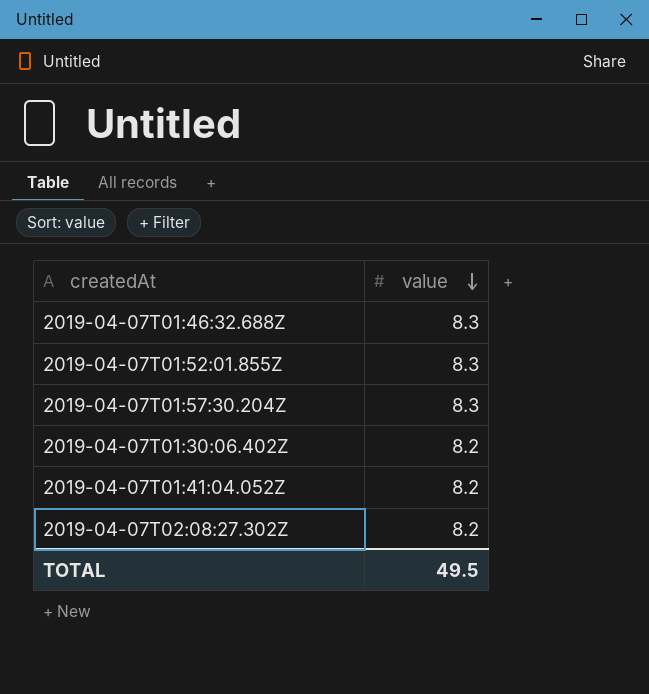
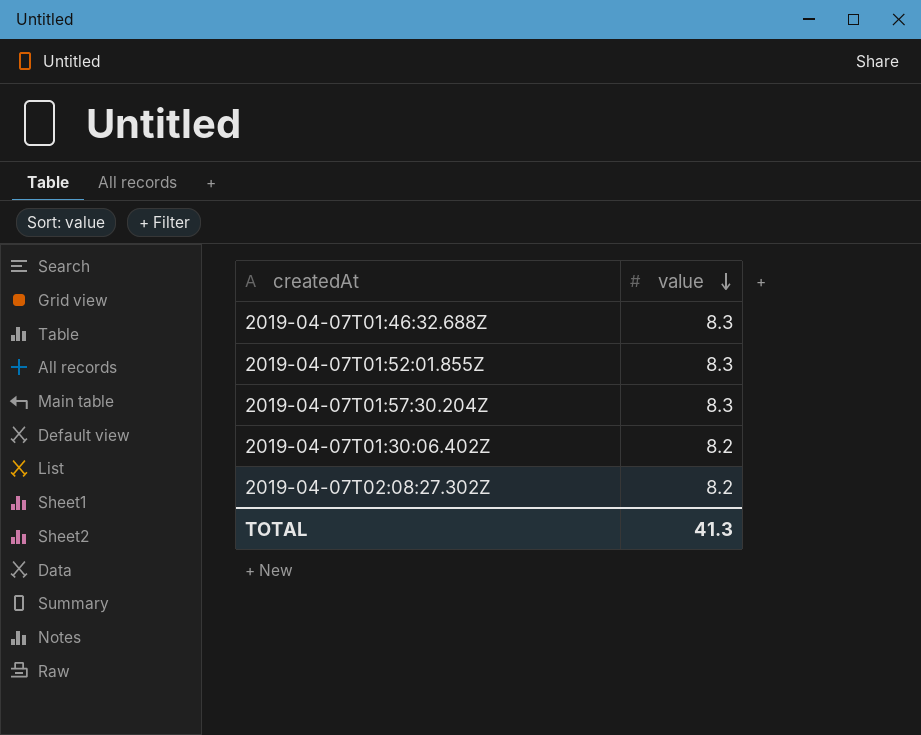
row 2019-04-07T01:41:04.052Z: 8.2 -> none
TOTAL | value: 49.5 -> 41.3

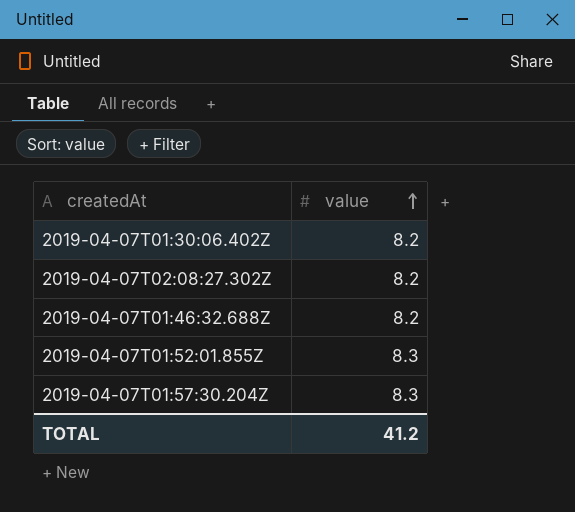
row order: value descending -> value ascending
2019-04-07T01:46:32.688Z | value: 8.3 -> 8.2
TOTAL | value: 41.3 -> 41.2

